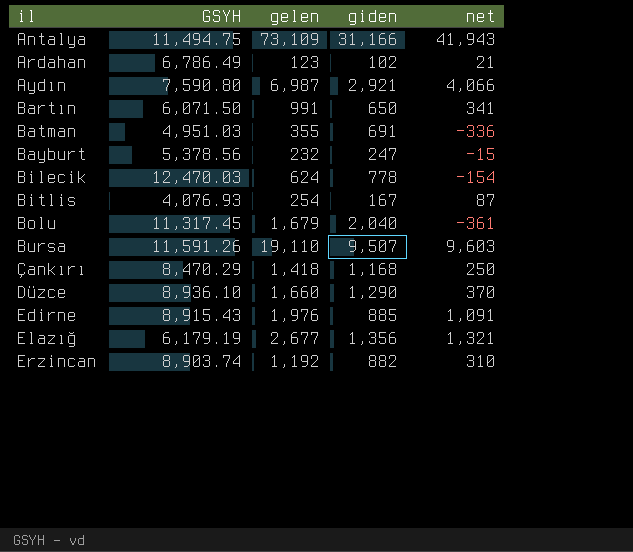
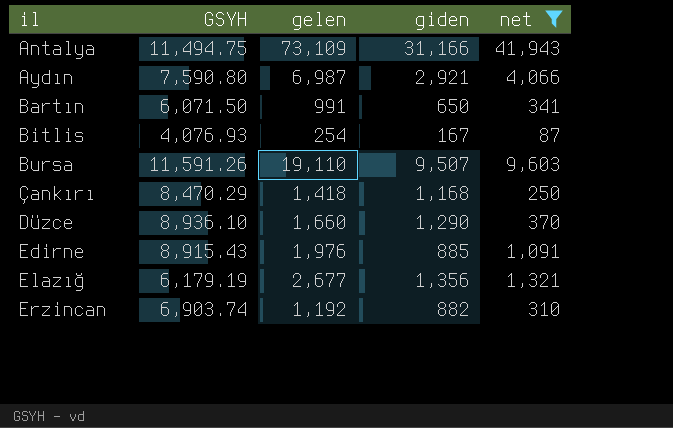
filter: none -> net >= 87
Erzincan | GSYH: 8,903.74 -> 6,903.74

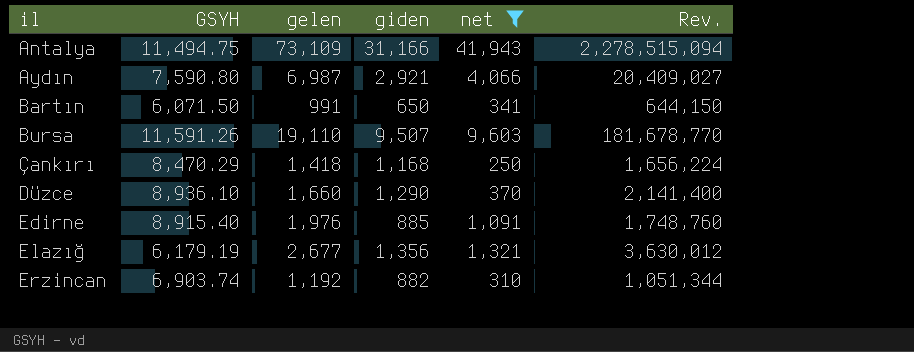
column Rev. | formula: none -> [gelen] * [giden]
row Bitlis: 4,076.93 | 254 | 167 | 87 -> none
Edirne | GSYH: 8,915.43 -> 8,915.40

